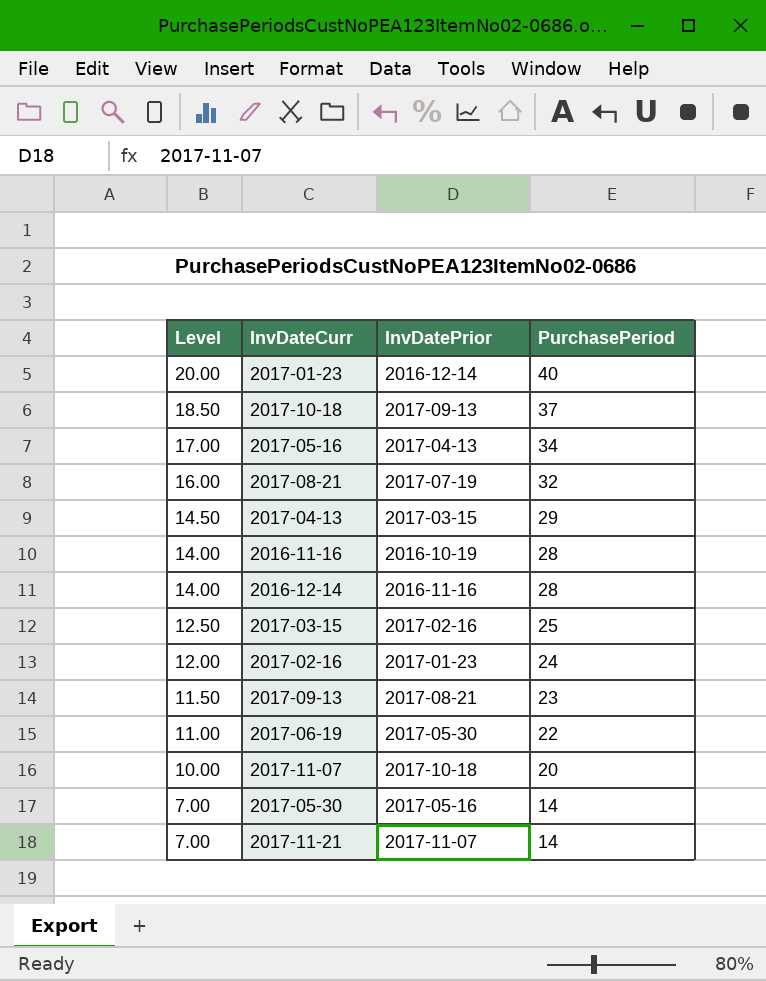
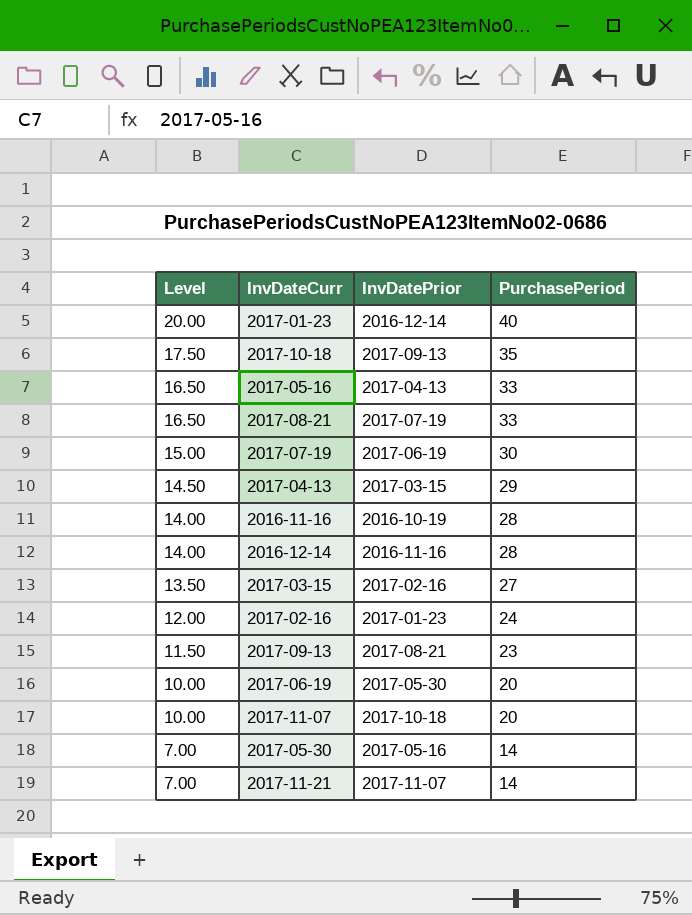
2017-10-18 | Level: 18.50 -> 17.50
2017-10-18 | PurchasePeriod: 37 -> 35
2017-05-16 | Level: 17.00 -> 16.50
2017-05-16 | PurchasePeriod: 34 -> 33
2017-08-21 | Level: 16.00 -> 16.50
2017-08-21 | PurchasePeriod: 32 -> 33
row 2017-07-19: none -> 15.00 | 2017-06-19 | 30
2017-03-15 | Level: 12.50 -> 13.50
2017-03-15 | PurchasePeriod: 25 -> 27
2017-06-19 | Level: 11.00 -> 10.00
2017-06-19 | PurchasePeriod: 22 -> 20

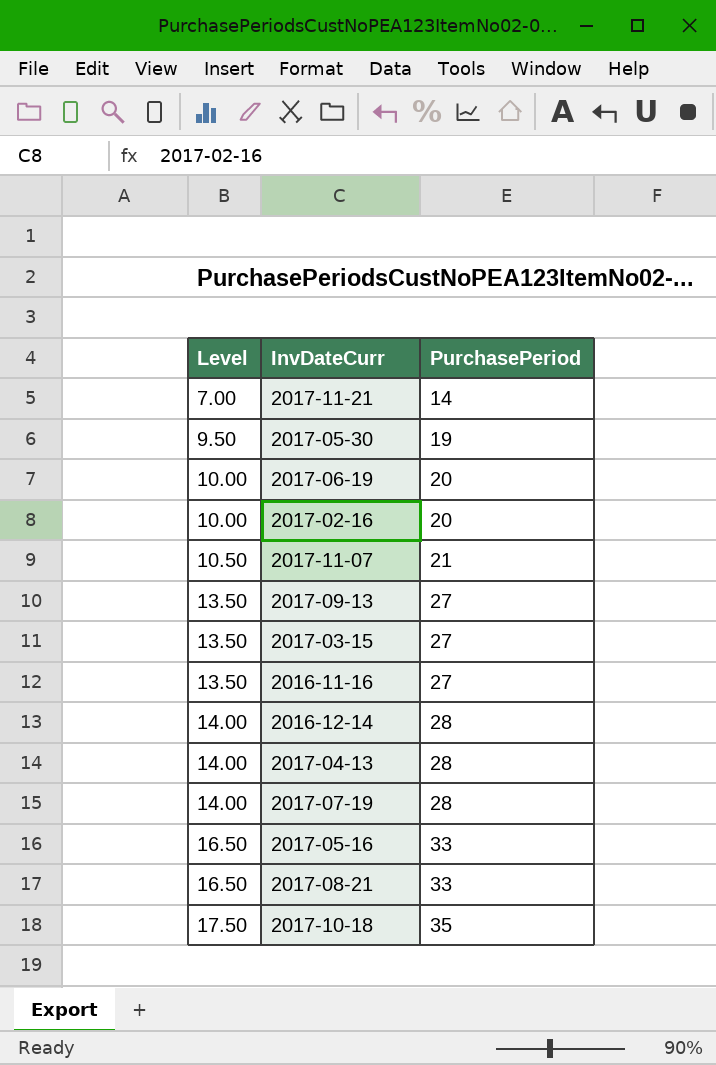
row order: Level descending -> Level ascending
column InvDatePrior | position: 3 -> none
row 2017-01-23: 20.00 | 2016-12-14 | 40 -> none
2017-05-30 | Level: 7.00 -> 9.50
2017-05-30 | PurchasePeriod: 14 -> 19
2017-02-16 | Level: 12.00 -> 10.00
2017-02-16 | PurchasePeriod: 24 -> 20
2017-11-07 | Level: 10.00 -> 10.50
2017-11-07 | PurchasePeriod: 20 -> 21
2017-09-13 | Level: 11.50 -> 13.50
2017-09-13 | PurchasePeriod: 23 -> 27
2016-11-16 | Level: 14.00 -> 13.50
2016-11-16 | PurchasePeriod: 28 -> 27
2017-04-13 | Level: 14.50 -> 14.00
2017-04-13 | PurchasePeriod: 29 -> 28
2017-07-19 | Level: 15.00 -> 14.00
2017-07-19 | PurchasePeriod: 30 -> 28

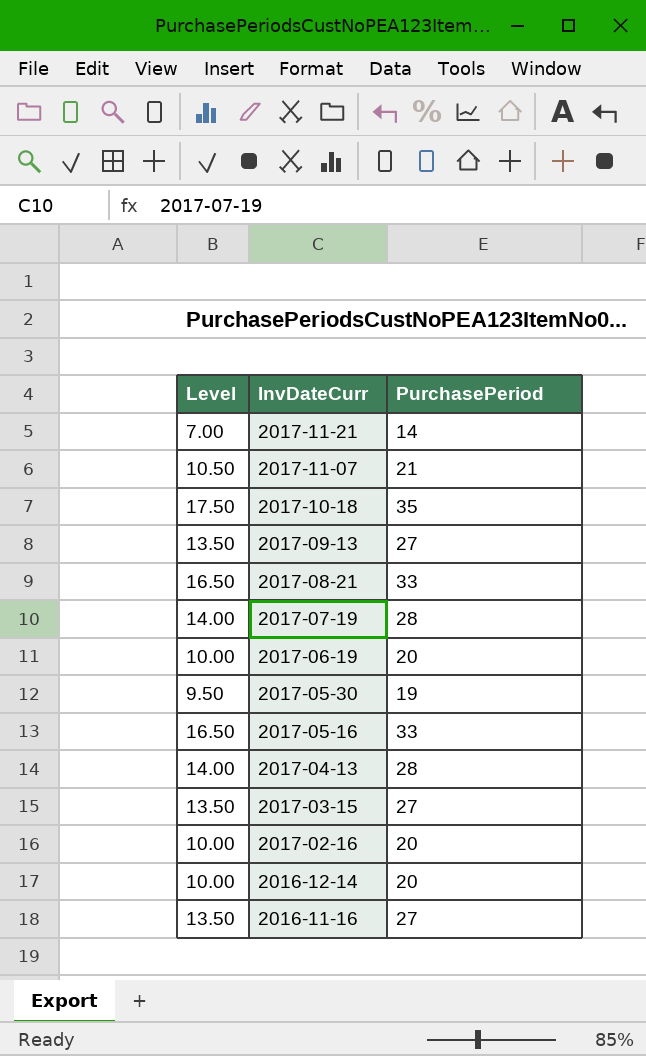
row order: Level ascending -> InvDateCurr descending
2016-12-14 | Level: 14.00 -> 10.00
2016-12-14 | PurchasePeriod: 28 -> 20

